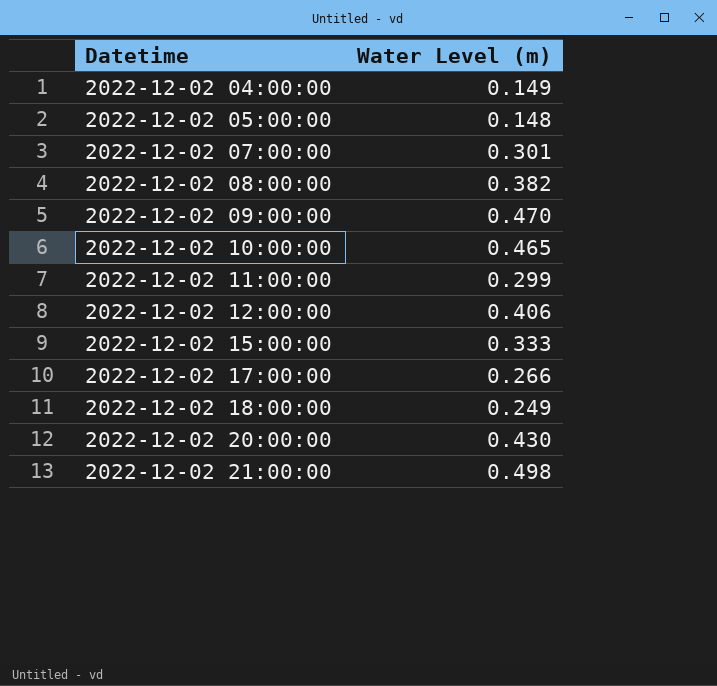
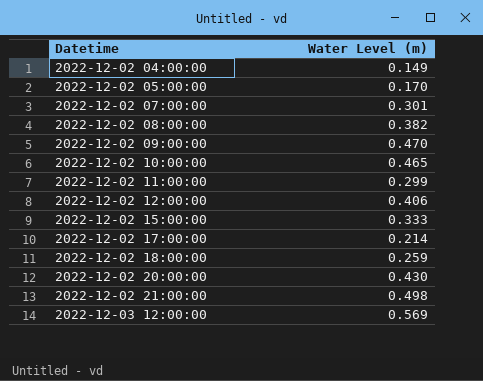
2022-12-02 05:00:00 | Water Level (m): 0.148 -> 0.170
2022-12-02 17:00:00 | Water Level (m): 0.266 -> 0.214
2022-12-02 18:00:00 | Water Level (m): 0.249 -> 0.259
row 2022-12-03 12:00:00: none -> 0.569

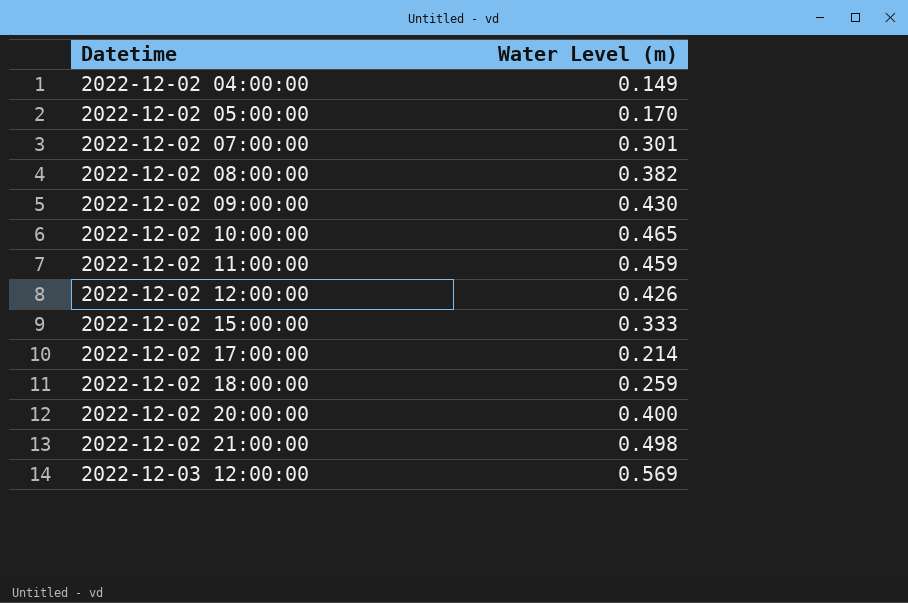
2022-12-02 09:00:00 | Water Level (m): 0.470 -> 0.430
2022-12-02 11:00:00 | Water Level (m): 0.299 -> 0.459
2022-12-02 12:00:00 | Water Level (m): 0.406 -> 0.426
2022-12-02 20:00:00 | Water Level (m): 0.430 -> 0.400

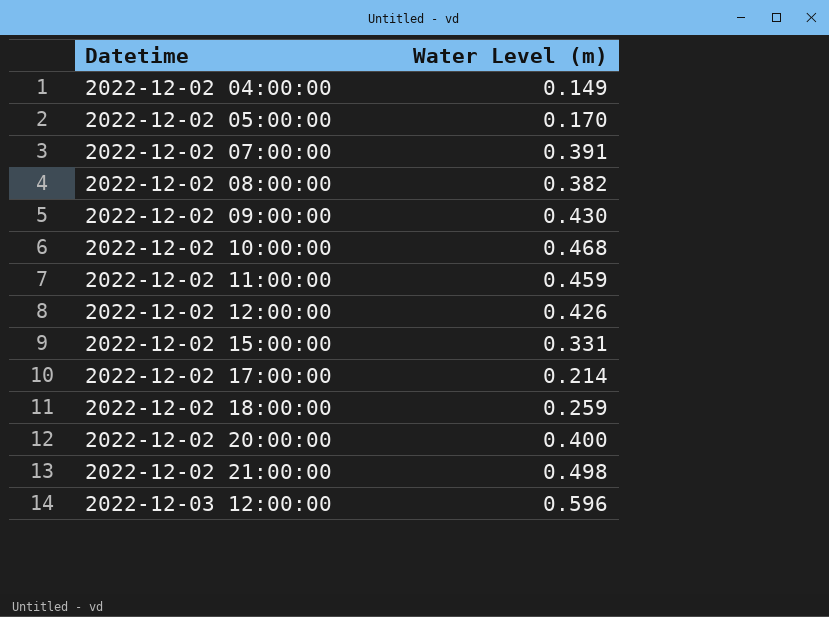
2022-12-02 07:00:00 | Water Level (m): 0.301 -> 0.391
2022-12-02 10:00:00 | Water Level (m): 0.465 -> 0.468
2022-12-02 15:00:00 | Water Level (m): 0.333 -> 0.331
2022-12-03 12:00:00 | Water Level (m): 0.569 -> 0.596

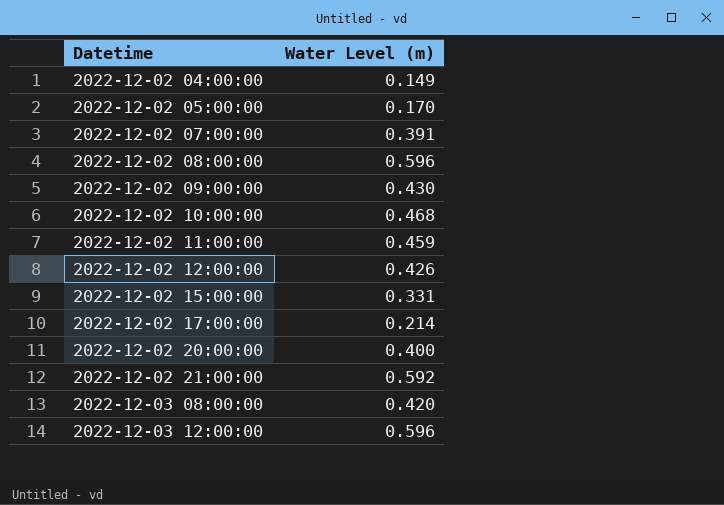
row 2022-12-02 18:00:00: 0.259 -> none
2022-12-02 08:00:00 | Water Level (m): 0.382 -> 0.596
2022-12-02 21:00:00 | Water Level (m): 0.498 -> 0.592
row 2022-12-03 08:00:00: none -> 0.420

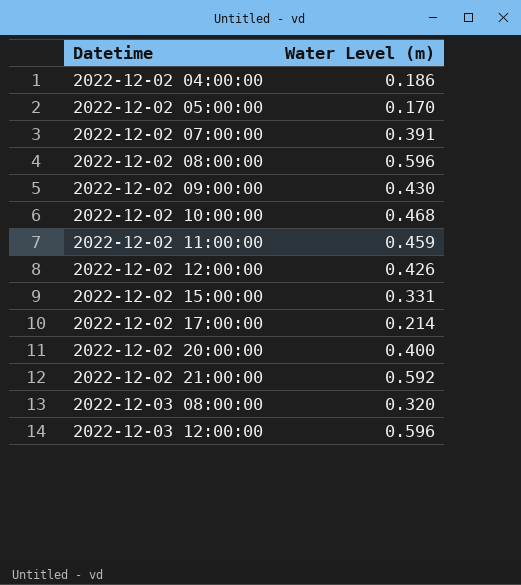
2022-12-02 04:00:00 | Water Level (m): 0.149 -> 0.186
2022-12-03 08:00:00 | Water Level (m): 0.420 -> 0.320

